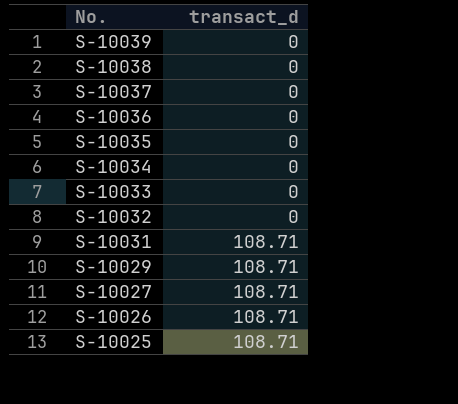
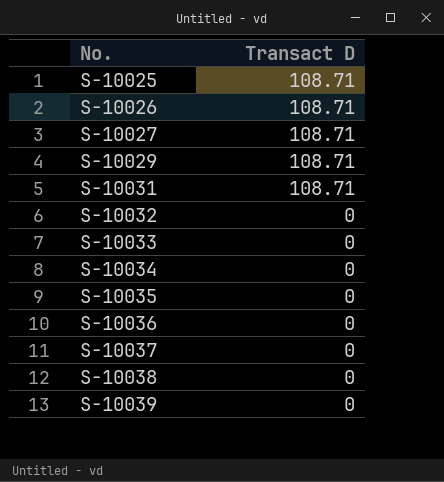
row order: No. descending -> No. ascending
column name: transact_d -> Transact D

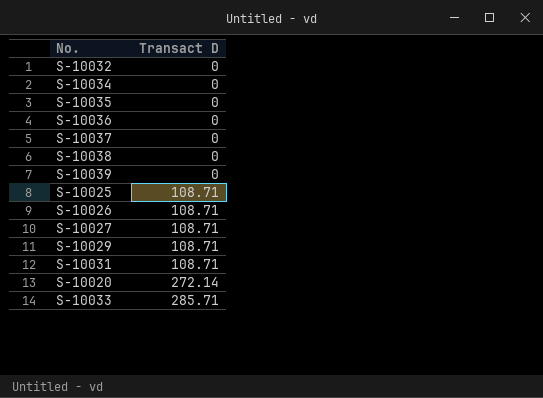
row order: No. ascending -> Transact D ascending
row S-10020: none -> 272.14
S-10033 | Transact D: 0 -> 285.71

